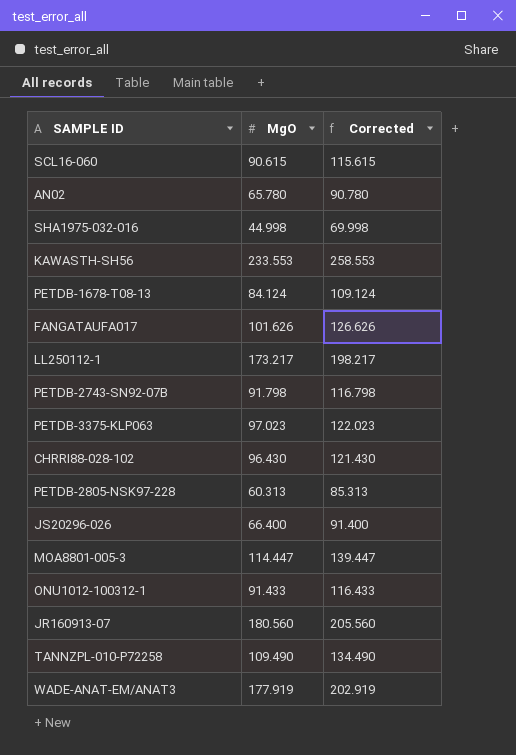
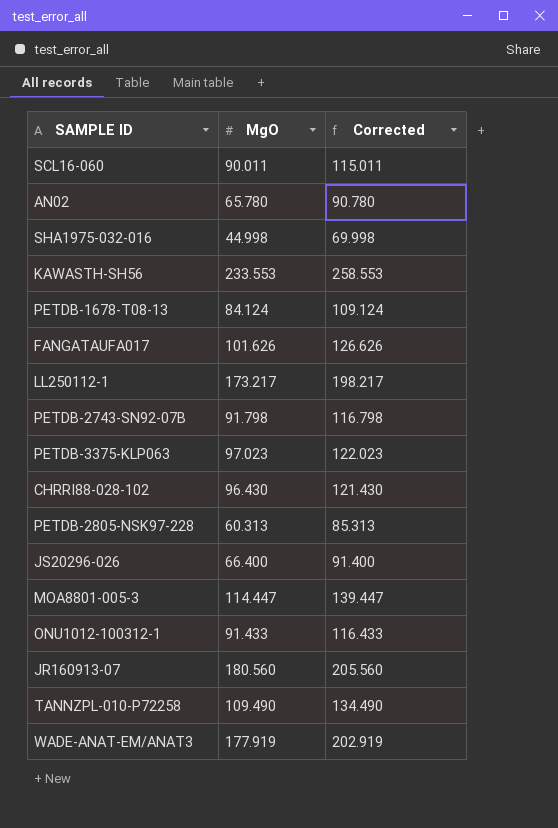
SCL16-060 | MgO: 90.615 -> 90.011
SCL16-060 | Corrected: 115.615 -> 115.011

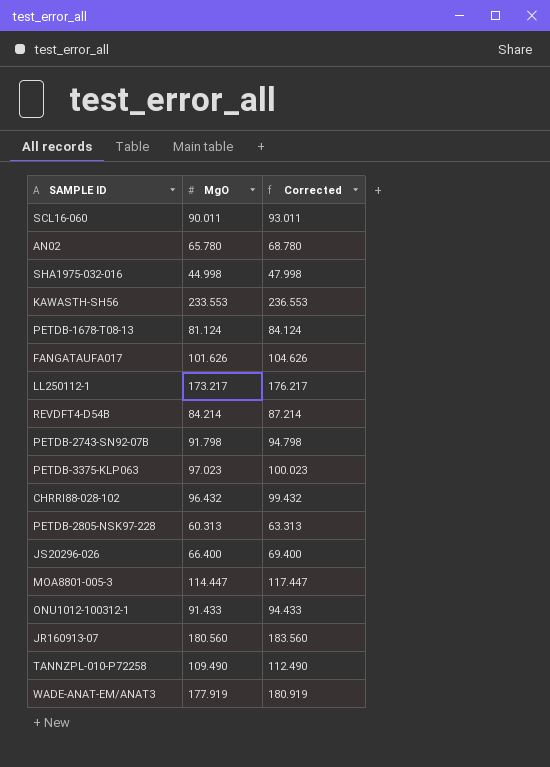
column Corrected | formula: [MgO] + 25 -> [MgO] + 3
PETDB-1678-T08-13 | MgO: 84.124 -> 81.124
row REVDFT4-D54B: none -> 84.214 | 87.214
CHRRI88-028-102 | MgO: 96.430 -> 96.432

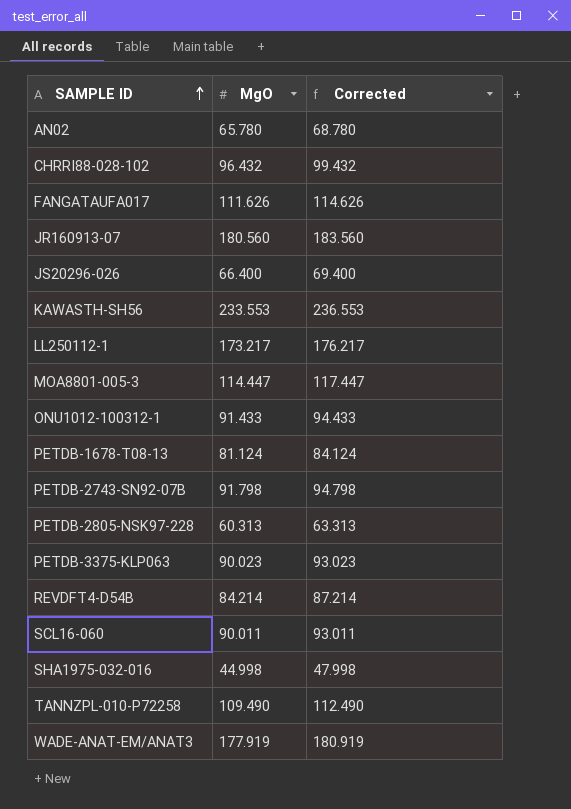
row order: none -> SAMPLE ID ascending
FANGATAUFA017 | MgO: 101.626 -> 111.626
FANGATAUFA017 | Corrected: 104.626 -> 114.626
PETDB-3375-KLP063 | MgO: 97.023 -> 90.023
PETDB-3375-KLP063 | Corrected: 100.023 -> 93.023

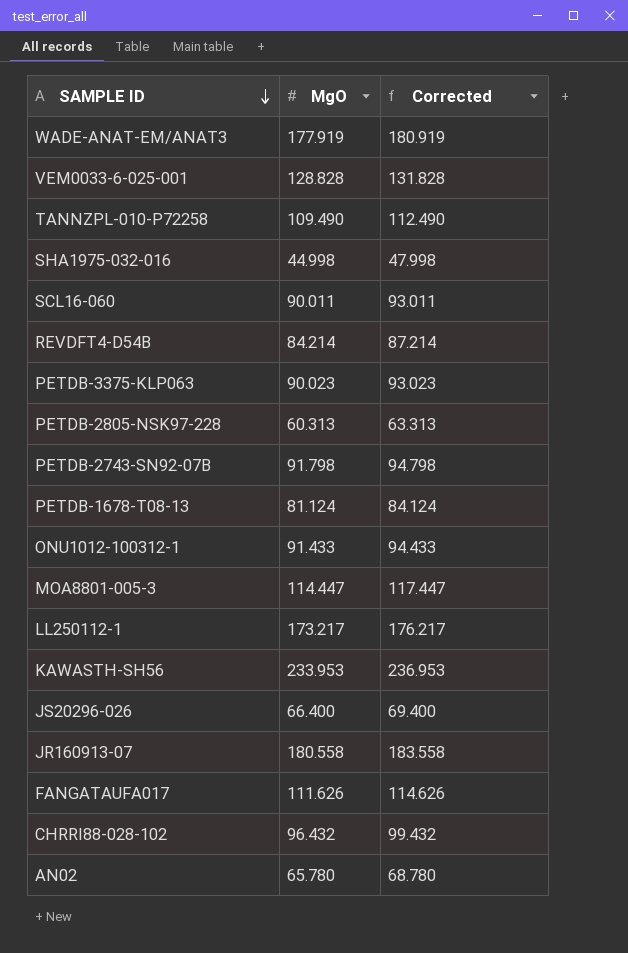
row order: SAMPLE ID ascending -> SAMPLE ID descending
row VEM0033-6-025-001: none -> 128.828 | 131.828
KAWASTH-SH56 | MgO: 233.553 -> 233.953
KAWASTH-SH56 | Corrected: 236.553 -> 236.953
JR160913-07 | MgO: 180.560 -> 180.558
JR160913-07 | Corrected: 183.560 -> 183.558

